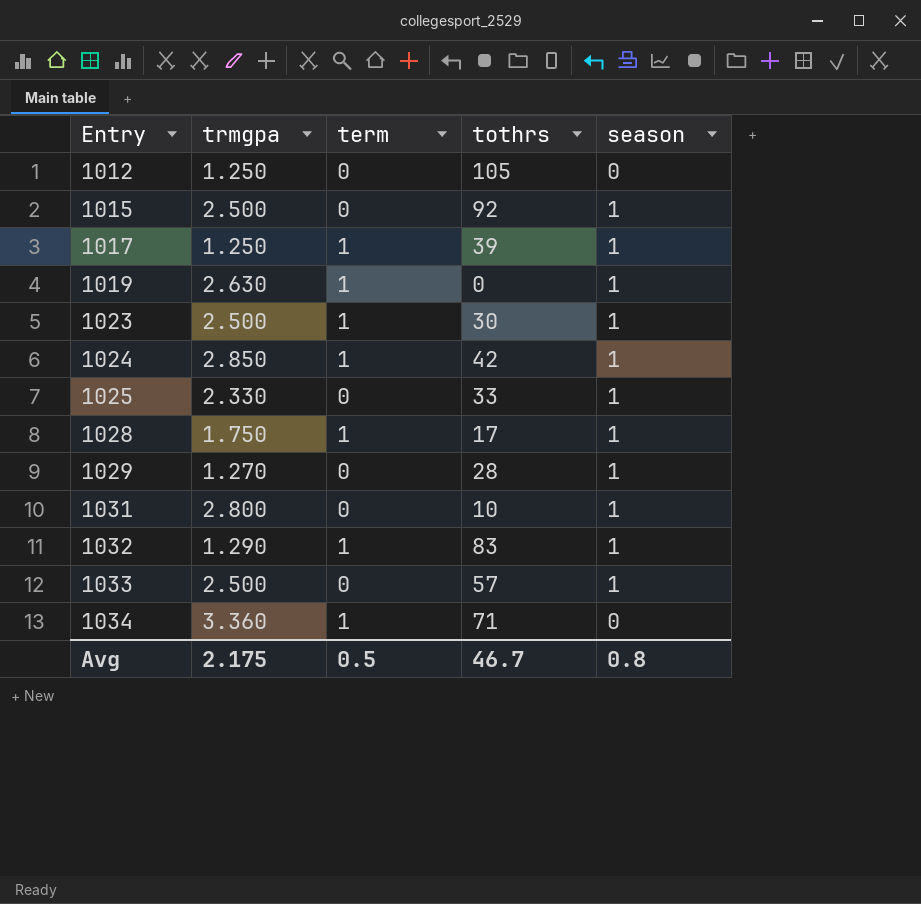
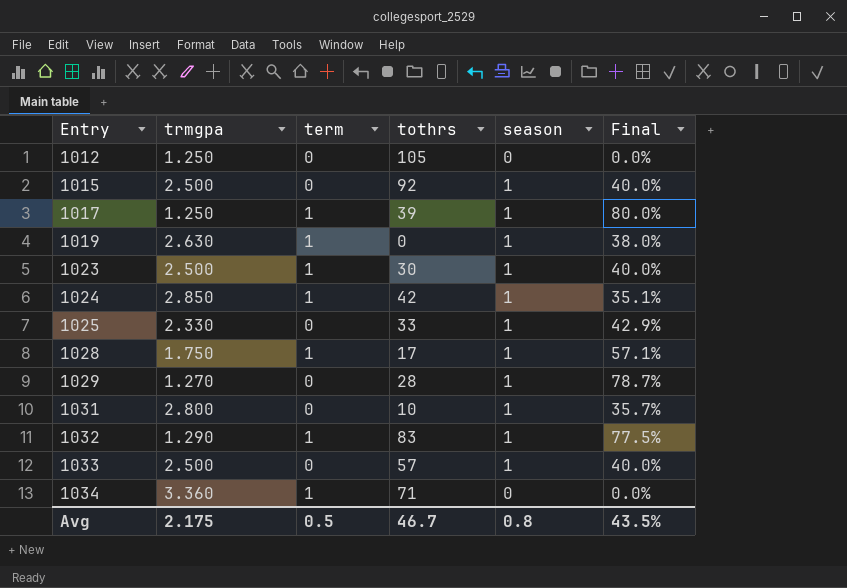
column Final | formula: none -> [season] / [trmgpa]

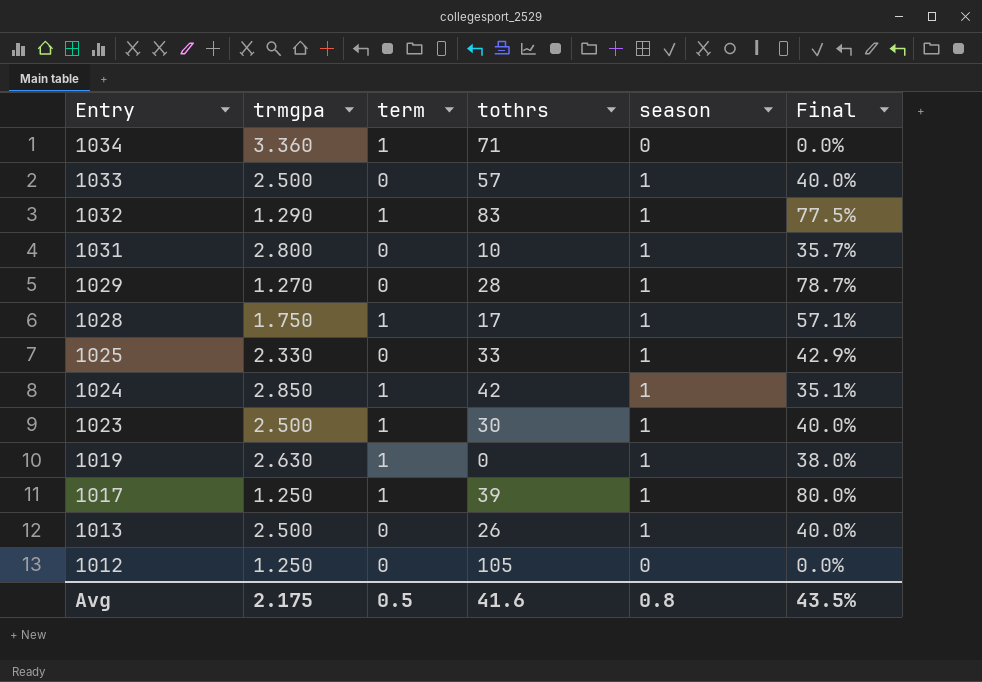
row order: Entry ascending -> Entry descending
row 1015: 2.500 | 0 | 92 | 1 | 40.0% -> none
row 1013: none -> 2.500 | 0 | 26 | 1 | 40.0%
Avg | tothrs: 46.7 -> 41.6

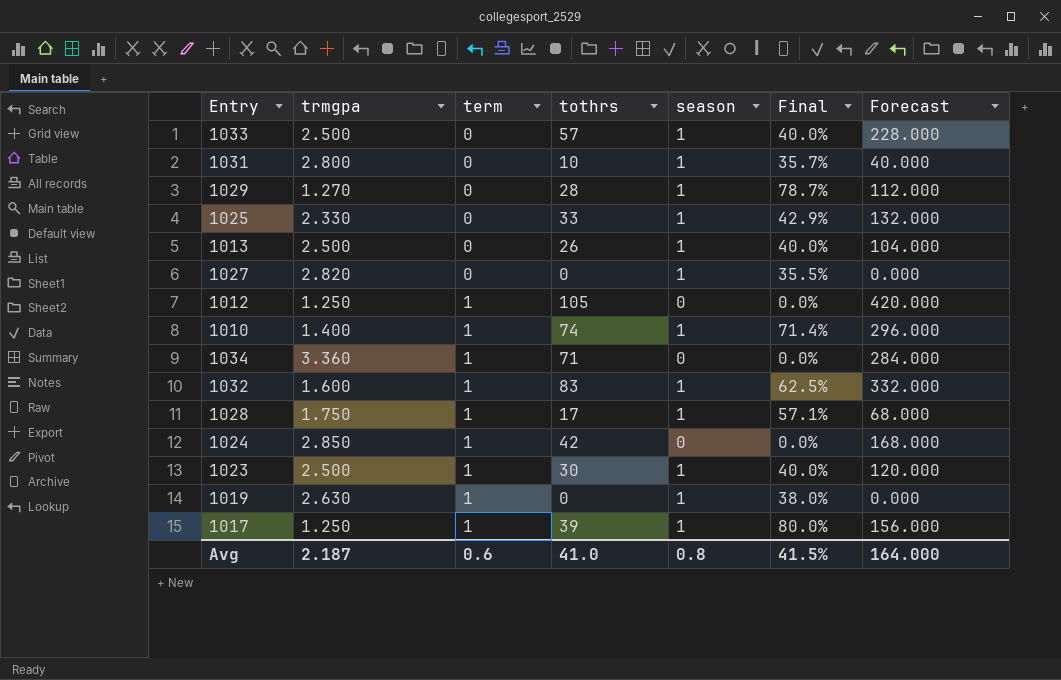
row order: Entry descending -> term ascending
column Forecast | formula: none -> [tothrs] * 4
row 1027: none -> 2.820 | 0 | 0 | 1 | 35.5% | 0.000
1012 | term: 0 -> 1
row 1010: none -> 1.400 | 1 | 74 | 1 | 71.4% | 296.000
1032 | trmgpa: 1.290 -> 1.600
1032 | Final: 77.5% -> 62.5%
1024 | season: 1 -> 0
1024 | Final: 35.1% -> 0.0%
Avg | trmgpa: 2.175 -> 2.187
Avg | term: 0.5 -> 0.6
Avg | tothrs: 41.6 -> 41.0
Avg | Final: 43.5% -> 41.5%

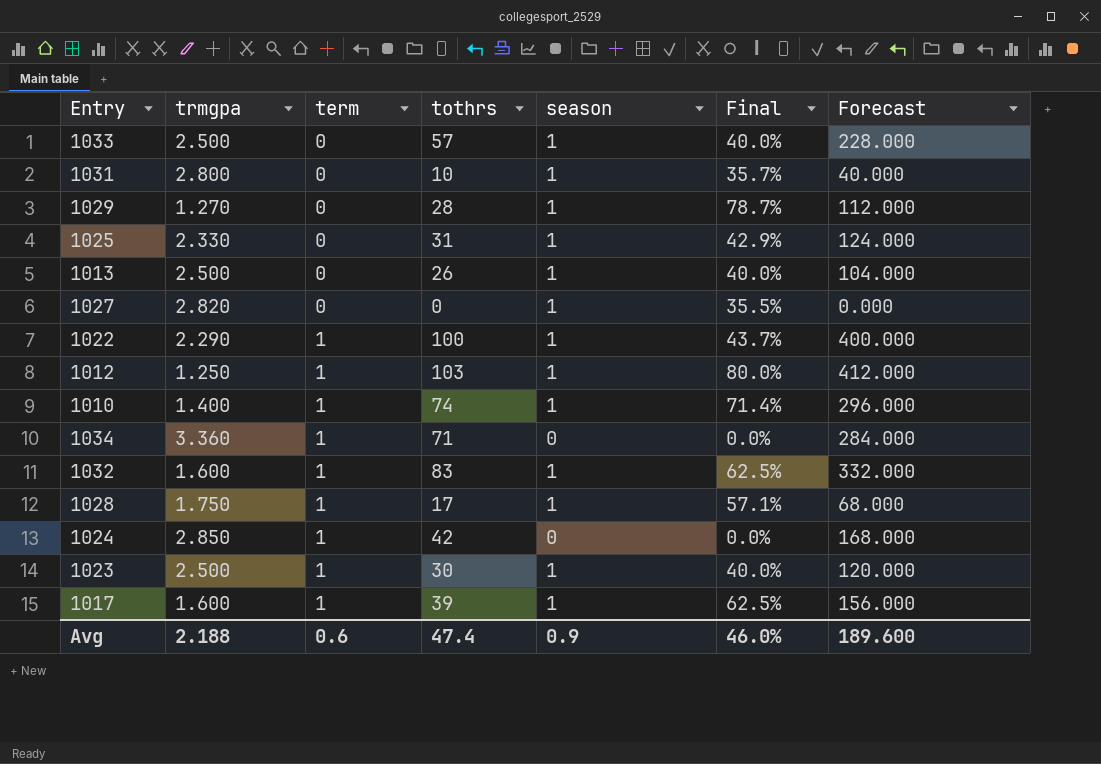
row 1019: 2.630 | 1 | 0 | 1 | 38.0% | 0.000 -> none
1025 | tothrs: 33 -> 31
1025 | Forecast: 132.000 -> 124.000
row 1022: none -> 2.290 | 1 | 100 | 1 | 43.7% | 400.000
1012 | tothrs: 105 -> 103
1012 | season: 0 -> 1
1012 | Final: 0.0% -> 80.0%
1012 | Forecast: 420.000 -> 412.000
1017 | trmgpa: 1.250 -> 1.600
1017 | Final: 80.0% -> 62.5%
Avg | trmgpa: 2.187 -> 2.188
Avg | tothrs: 41.0 -> 47.4
Avg | season: 0.8 -> 0.9
Avg | Final: 41.5% -> 46.0%
Avg | Forecast: 164.000 -> 189.600

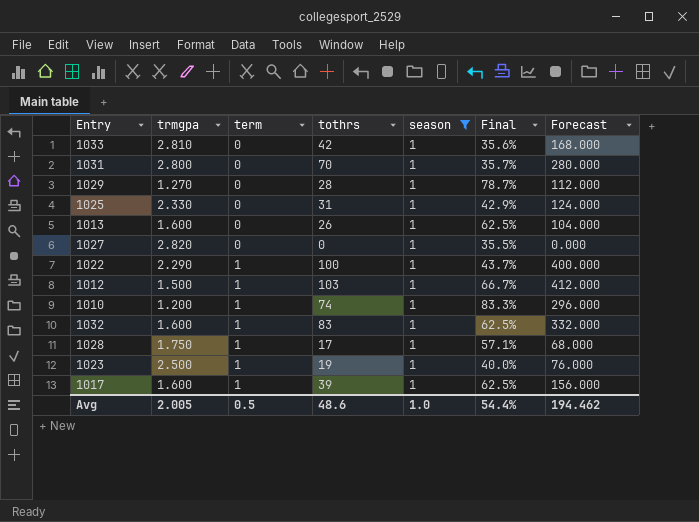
filter: none -> season = 1
1033 | trmgpa: 2.500 -> 2.810
1033 | tothrs: 57 -> 42
1033 | Final: 40.0% -> 35.6%
1033 | Forecast: 228.000 -> 168.000
1031 | tothrs: 10 -> 70
1031 | Forecast: 40.000 -> 280.000
1013 | trmgpa: 2.500 -> 1.600
1013 | Final: 40.0% -> 62.5%
1012 | trmgpa: 1.250 -> 1.500
1012 | Final: 80.0% -> 66.7%
1010 | trmgpa: 1.400 -> 1.200
1010 | Final: 71.4% -> 83.3%
1023 | tothrs: 30 -> 19
1023 | Forecast: 120.000 -> 76.000
Avg | trmgpa: 2.188 -> 2.005
Avg | term: 0.6 -> 0.5
Avg | tothrs: 47.4 -> 48.6
Avg | season: 0.9 -> 1.0
Avg | Final: 46.0% -> 54.4%
Avg | Forecast: 189.600 -> 194.462

